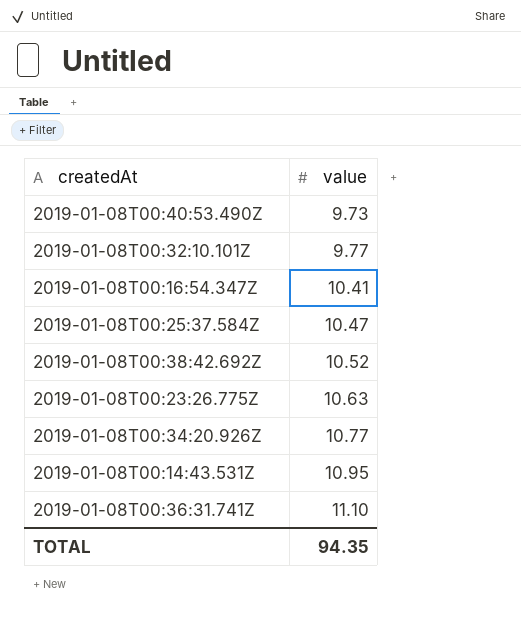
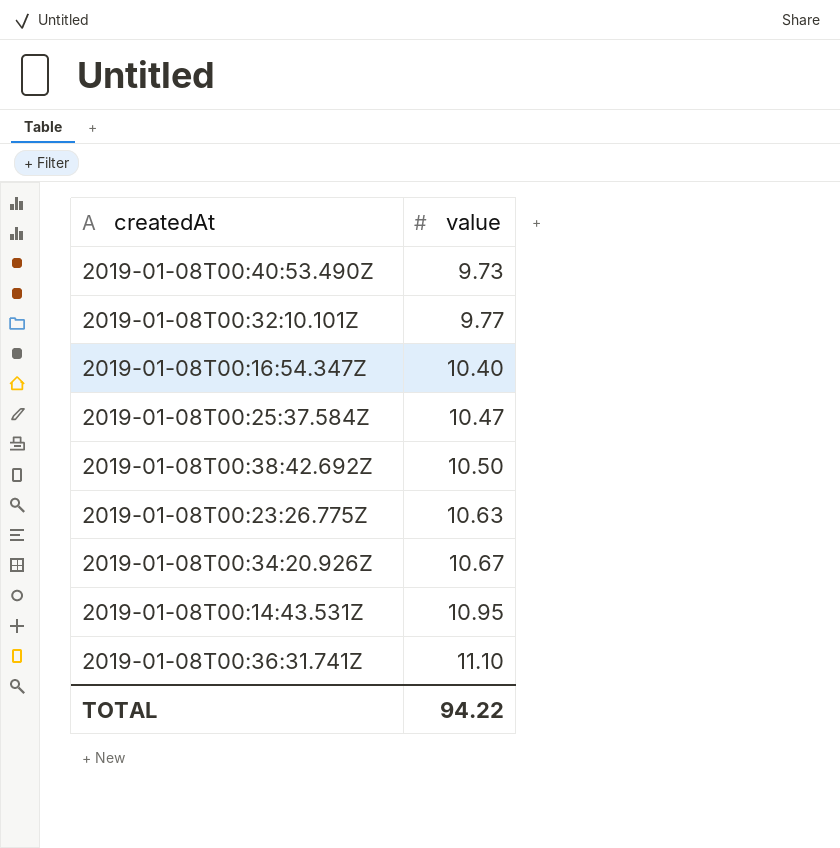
2019-01-08T00:16:54.347Z | value: 10.41 -> 10.40
2019-01-08T00:38:42.692Z | value: 10.52 -> 10.50
2019-01-08T00:34:20.926Z | value: 10.77 -> 10.67
TOTAL | value: 94.35 -> 94.22

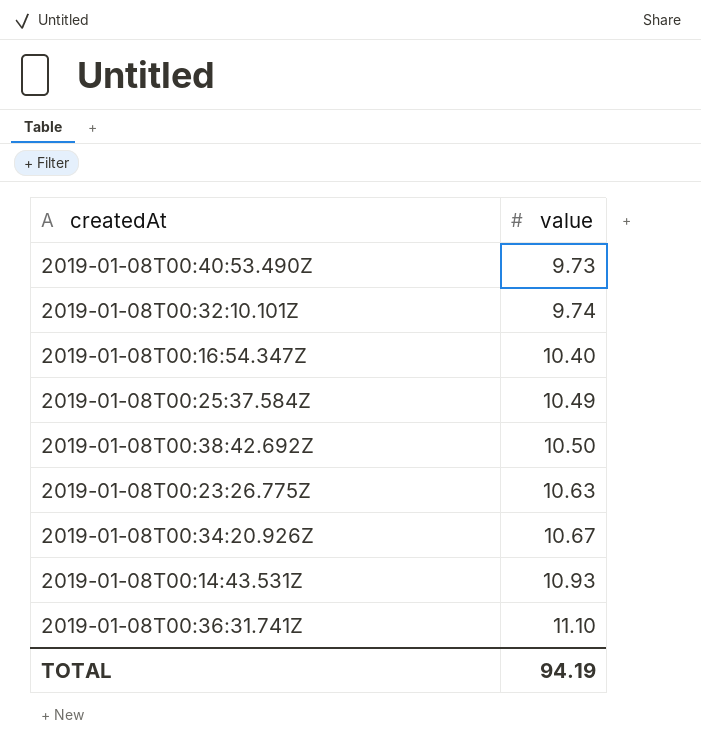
2019-01-08T00:32:10.101Z | value: 9.77 -> 9.74
2019-01-08T00:25:37.584Z | value: 10.47 -> 10.49
2019-01-08T00:14:43.531Z | value: 10.95 -> 10.93
TOTAL | value: 94.22 -> 94.19

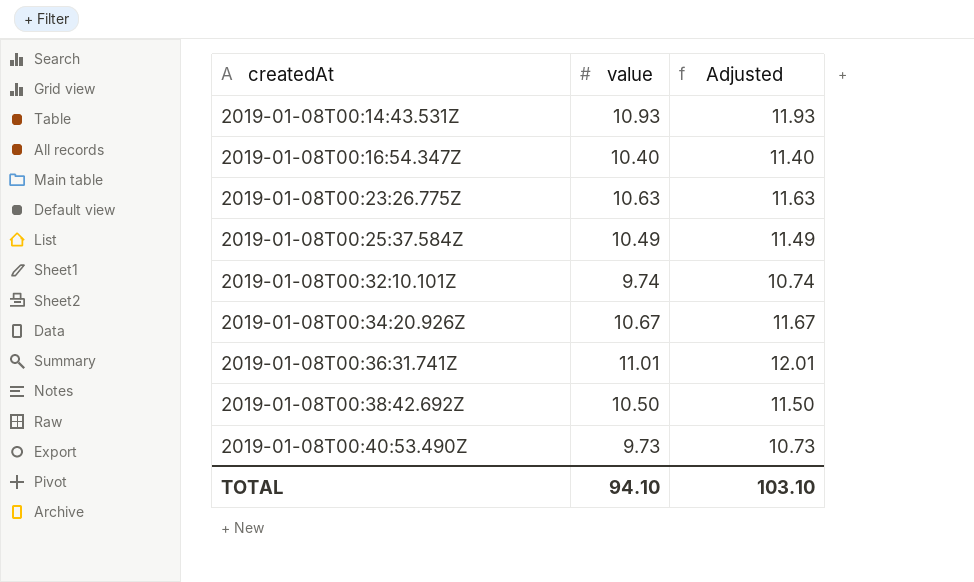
row order: value ascending -> createdAt ascending
column Adjusted | formula: none -> [value] + 1
2019-01-08T00:36:31.741Z | value: 11.10 -> 11.01
TOTAL | value: 94.19 -> 94.10

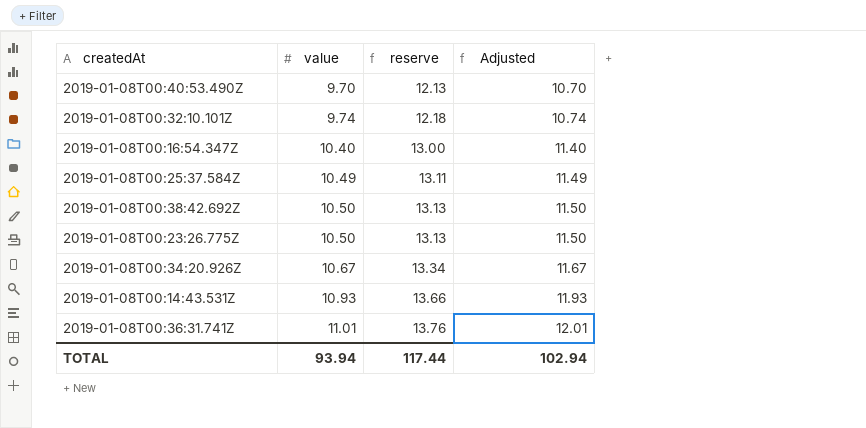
row order: createdAt ascending -> value ascending
column reserve | formula: none -> [value] * 1.25
2019-01-08T00:40:53.490Z | value: 9.73 -> 9.70
2019-01-08T00:40:53.490Z | Adjusted: 10.73 -> 10.70
2019-01-08T00:23:26.775Z | value: 10.63 -> 10.50
2019-01-08T00:23:26.775Z | Adjusted: 11.63 -> 11.50
TOTAL | value: 94.10 -> 93.94
TOTAL | Adjusted: 103.10 -> 102.94

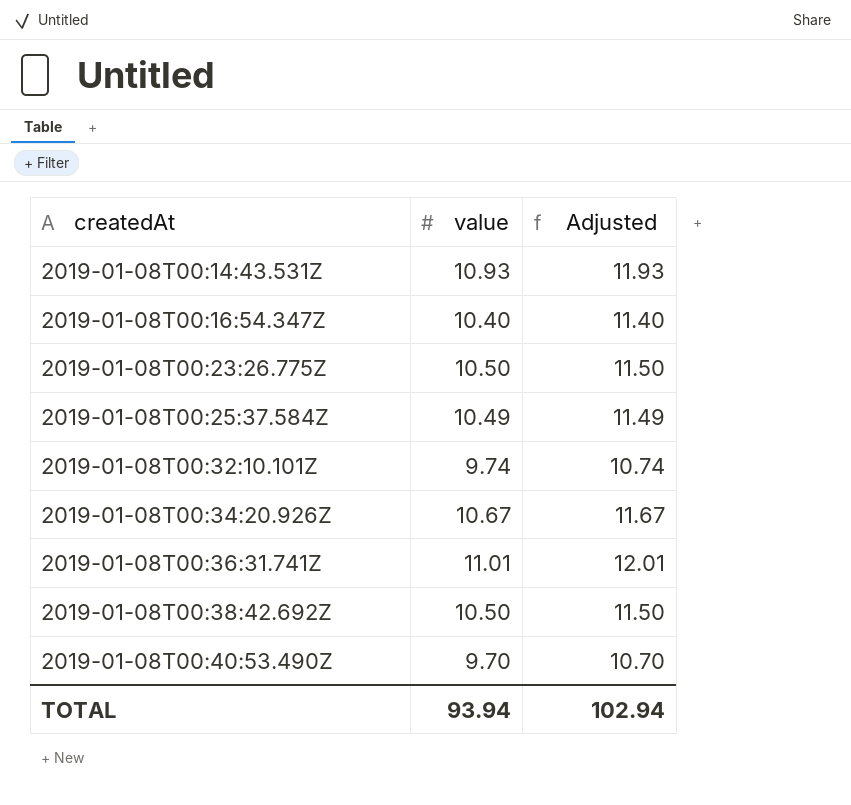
row order: value ascending -> createdAt ascending
column reserve | formula: [value] * 1.25 -> none

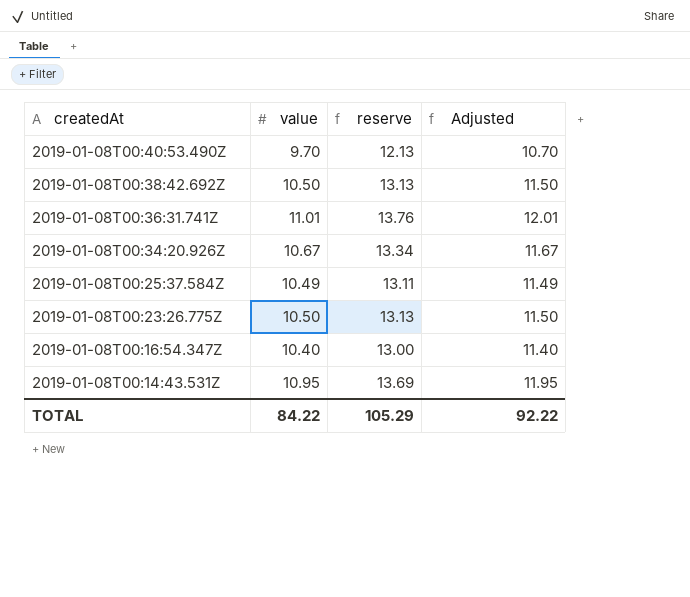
row order: createdAt ascending -> createdAt descending
column reserve | formula: none -> [value] * 1.25
row 2019-01-08T00:32:10.101Z: 9.74 | 10.74 -> none
2019-01-08T00:14:43.531Z | value: 10.93 -> 10.95
2019-01-08T00:14:43.531Z | Adjusted: 11.93 -> 11.95
TOTAL | value: 93.94 -> 84.22
TOTAL | Adjusted: 102.94 -> 92.22

